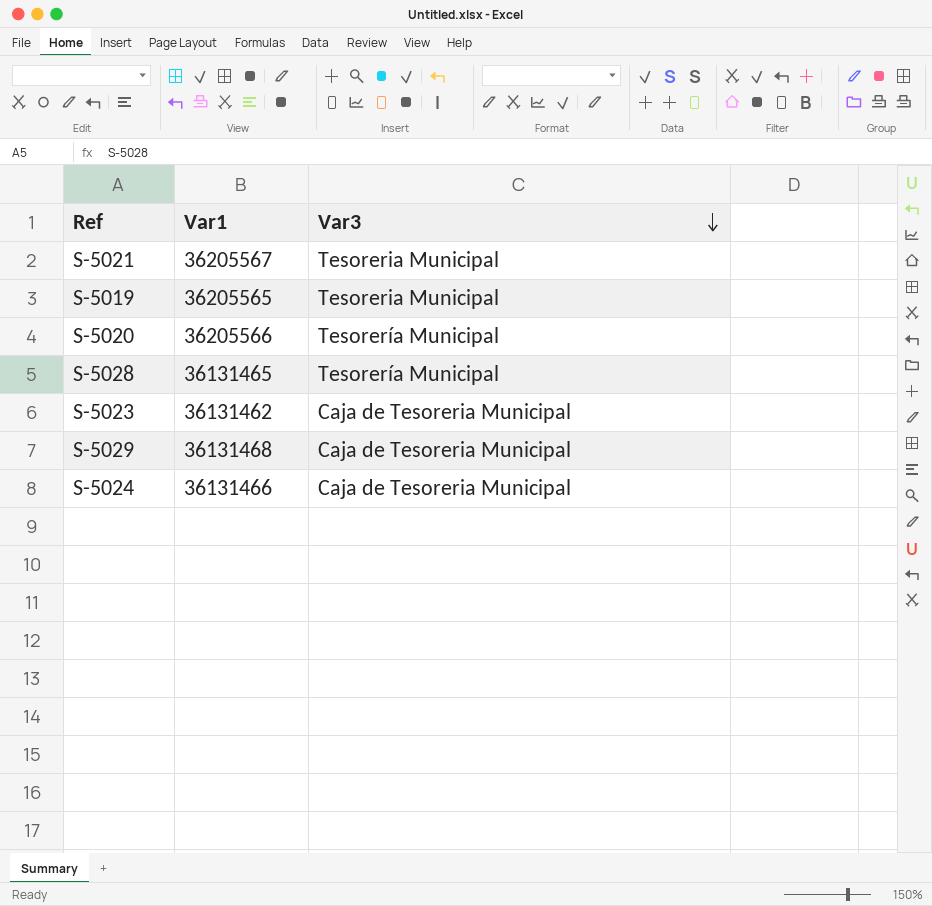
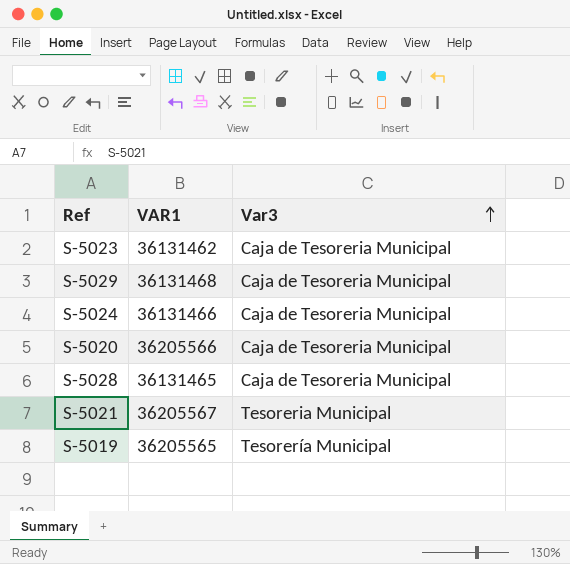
row order: Var3 descending -> Var3 ascending
column name: Var1 -> VAR1
S-5020 | Var3: Tesorería Municipal -> Caja de Tesoreria Municipal
S-5028 | Var3: Tesorería Municipal -> Caja de Tesoreria Municipal
S-5019 | Var3: Tesoreria Municipal -> Tesorería Municipal

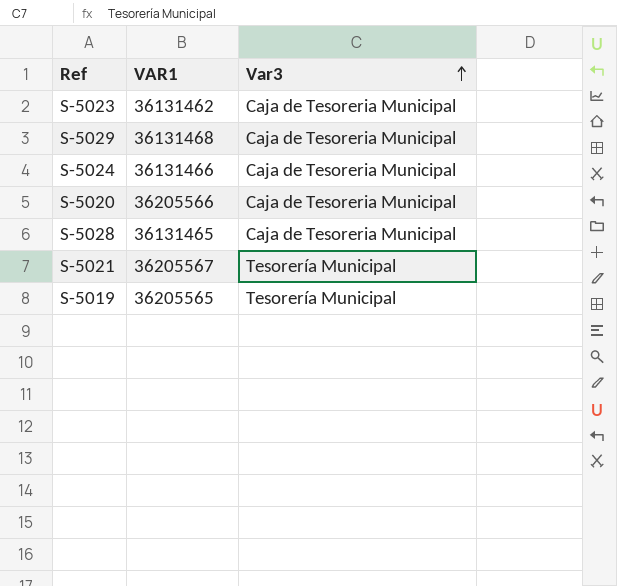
S-5021 | Var3: Tesoreria Municipal -> Tesorería Municipal

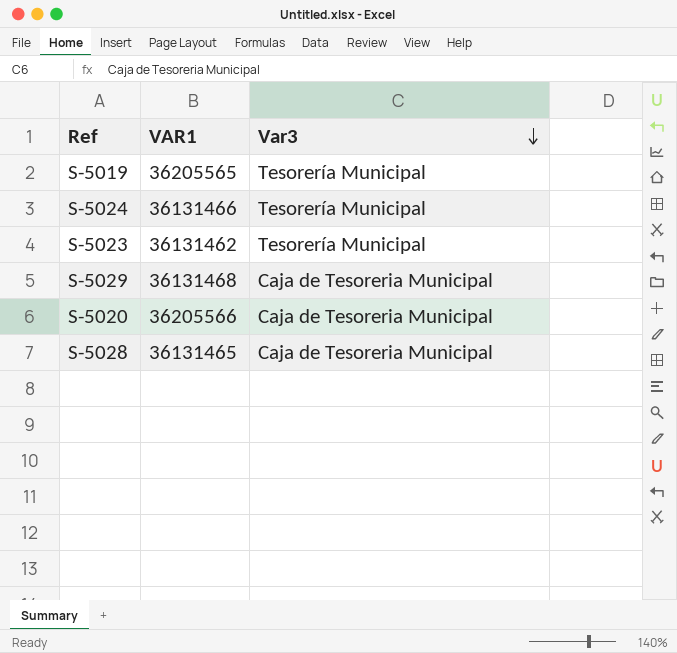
row order: Var3 ascending -> Var3 descending
row S-5021: 36205567 | Tesorería Municipal -> none
S-5024 | Var3: Caja de Tesoreria Municipal -> Tesorería Municipal
S-5023 | Var3: Caja de Tesoreria Municipal -> Tesorería Municipal

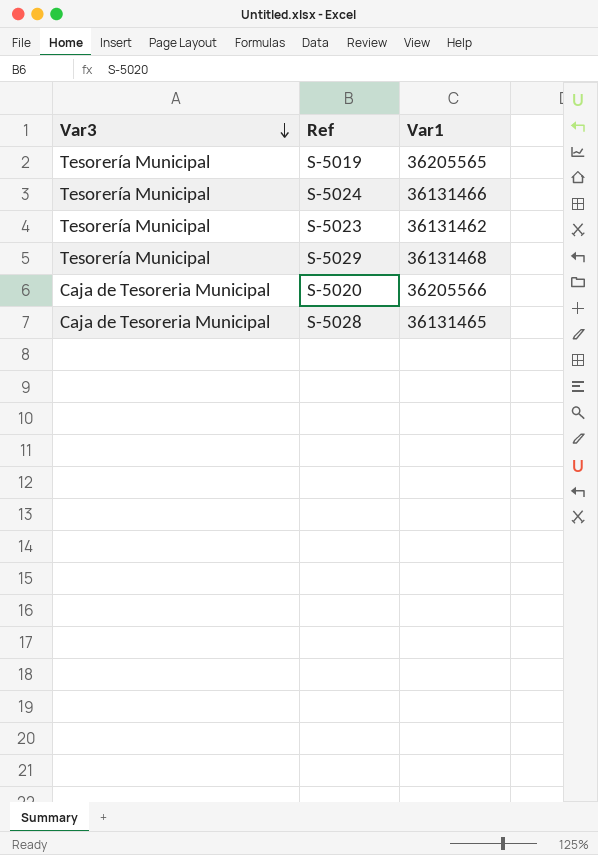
column Var3 | position: 3 -> 1
column name: VAR1 -> Var1
S-5029 | Var3: Caja de Tesoreria Municipal -> Tesorería Municipal

